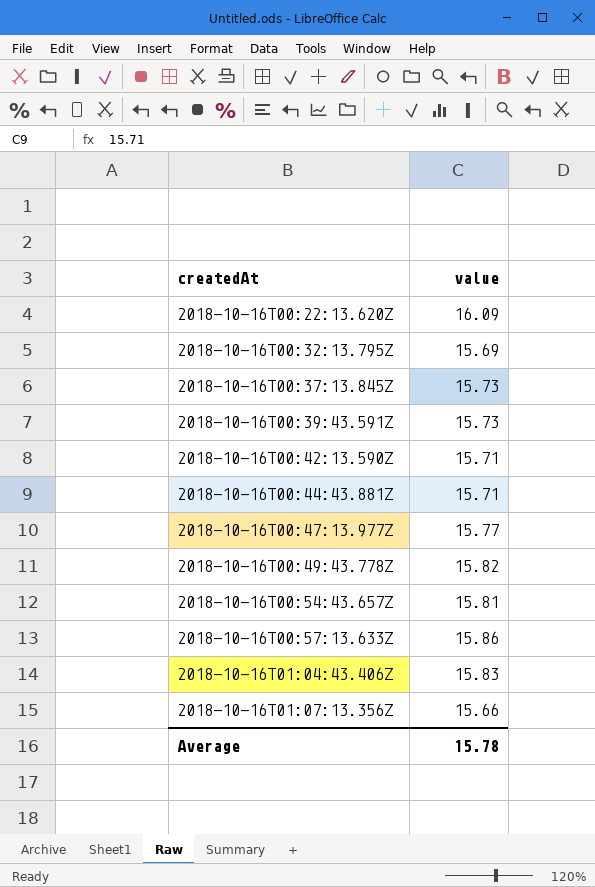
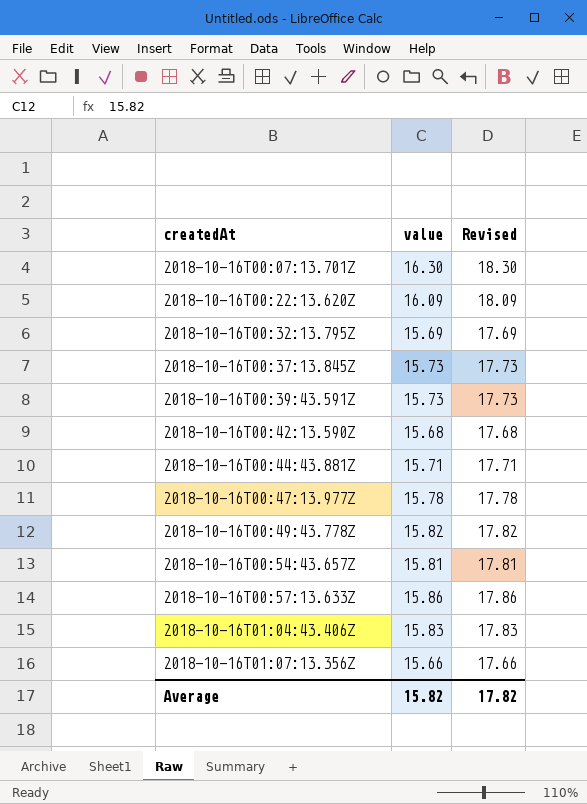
column Revised | formula: none -> [value] + 2
row 2018-10-16T00:07:13.701Z: none -> 16.30 | 18.30
2018-10-16T00:42:13.590Z | value: 15.71 -> 15.68
2018-10-16T00:47:13.977Z | value: 15.77 -> 15.78
Average | value: 15.78 -> 15.82

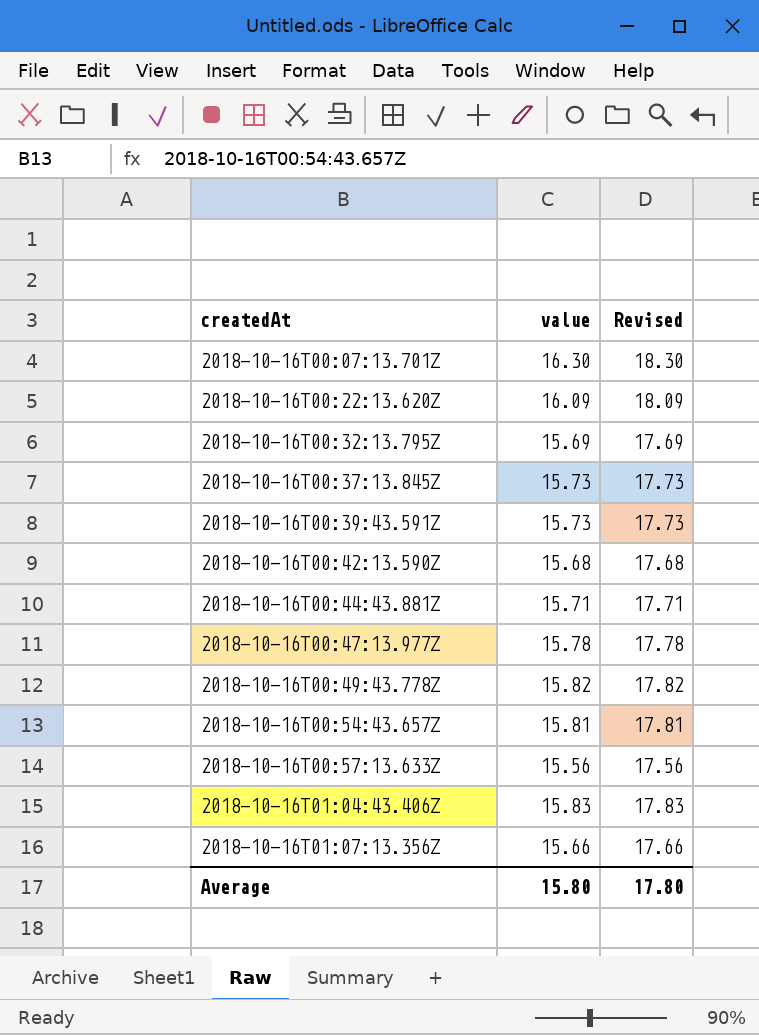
2018-10-16T00:57:13.633Z | value: 15.86 -> 15.56
2018-10-16T00:57:13.633Z | Revised: 17.86 -> 17.56
Average | value: 15.82 -> 15.80
Average | Revised: 17.82 -> 17.80

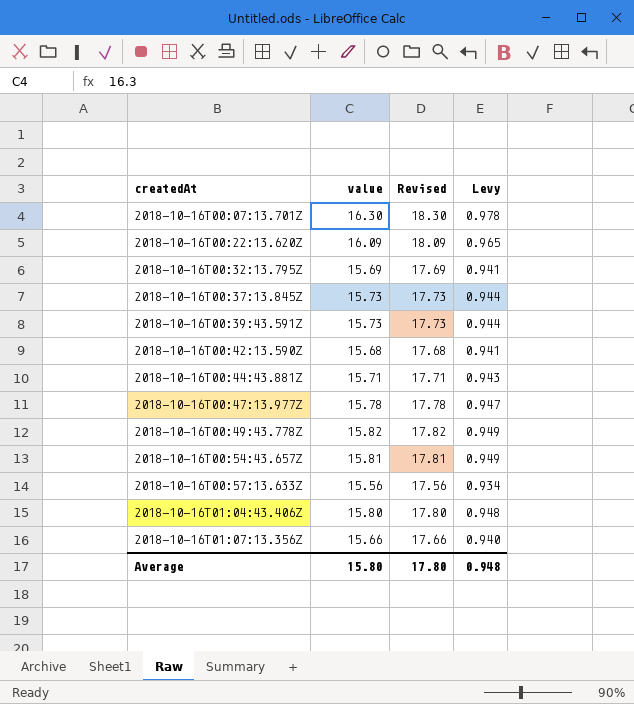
column Levy | formula: none -> [value] * 0.06
2018-10-16T01:04:43.406Z | value: 15.83 -> 15.80
2018-10-16T01:04:43.406Z | Revised: 17.83 -> 17.80

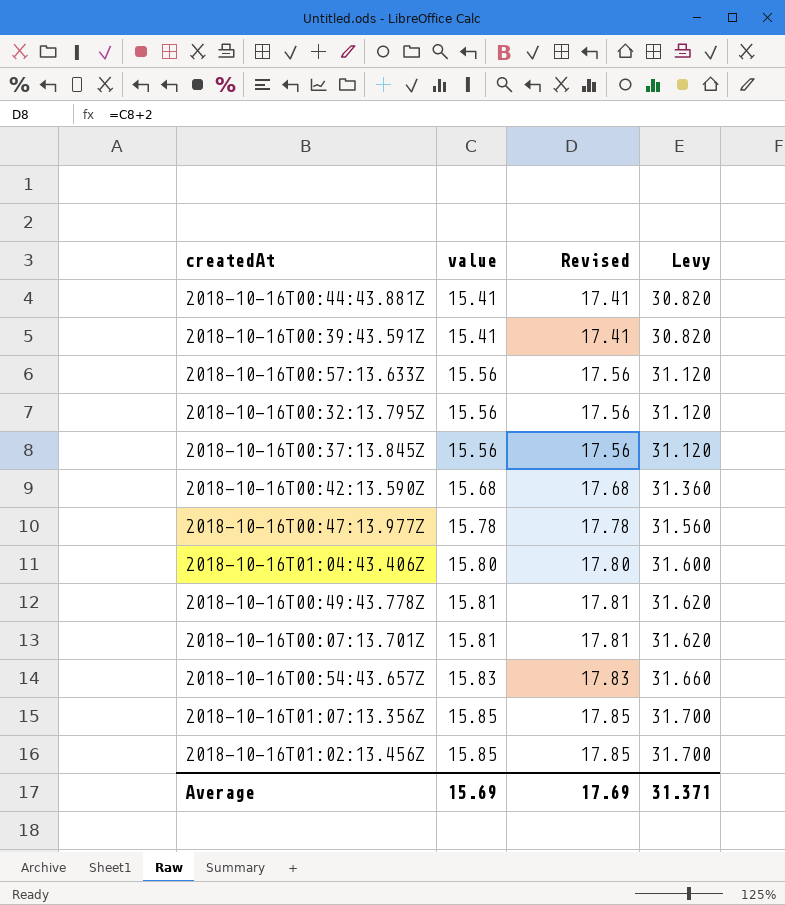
row order: createdAt ascending -> value ascending
column Levy | formula: [value] * 0.06 -> [value] * 2
row 2018-10-16T00:22:13.620Z: 16.09 | 18.09 | 0.965 -> none
2018-10-16T00:44:43.881Z | value: 15.71 -> 15.41
2018-10-16T00:44:43.881Z | Revised: 17.71 -> 17.41
2018-10-16T00:39:43.591Z | value: 15.73 -> 15.41
2018-10-16T00:39:43.591Z | Revised: 17.73 -> 17.41
2018-10-16T00:32:13.795Z | value: 15.69 -> 15.56
2018-10-16T00:32:13.795Z | Revised: 17.69 -> 17.56
2018-10-16T00:37:13.845Z | value: 15.73 -> 15.56
2018-10-16T00:37:13.845Z | Revised: 17.73 -> 17.56
2018-10-16T00:49:43.778Z | value: 15.82 -> 15.81
2018-10-16T00:49:43.778Z | Revised: 17.82 -> 17.81
2018-10-16T00:07:13.701Z | value: 16.30 -> 15.81
2018-10-16T00:07:13.701Z | Revised: 18.30 -> 17.81
2018-10-16T00:54:43.657Z | value: 15.81 -> 15.83
2018-10-16T00:54:43.657Z | Revised: 17.81 -> 17.83
2018-10-16T01:07:13.356Z | value: 15.66 -> 15.85
2018-10-16T01:07:13.356Z | Revised: 17.66 -> 17.85
row 2018-10-16T01:02:13.456Z: none -> 15.85 | 17.85 | 31.700
Average | value: 15.80 -> 15.69
Average | Revised: 17.80 -> 17.69
Average | Levy: 0.948 -> 31.371

